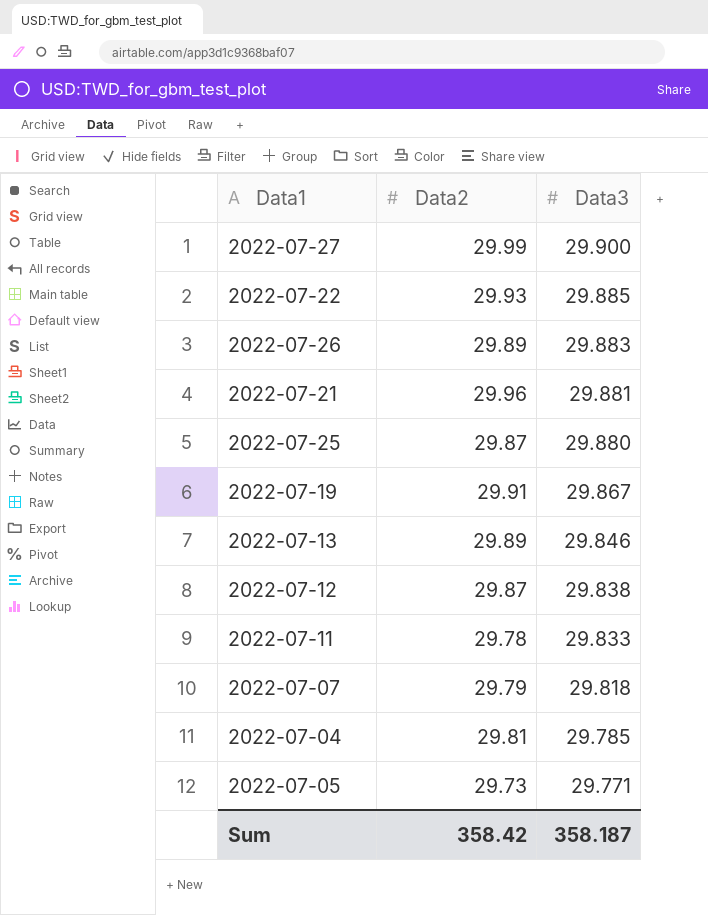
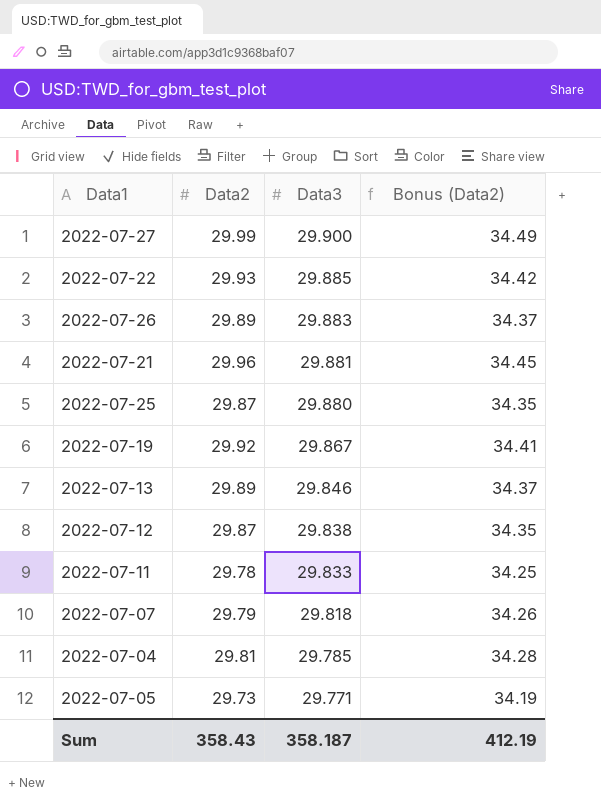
column Bonus (Data2) | formula: none -> [Data2] * 1.15
2022-07-19 | Data2: 29.91 -> 29.92
Sum | Data2: 358.42 -> 358.43

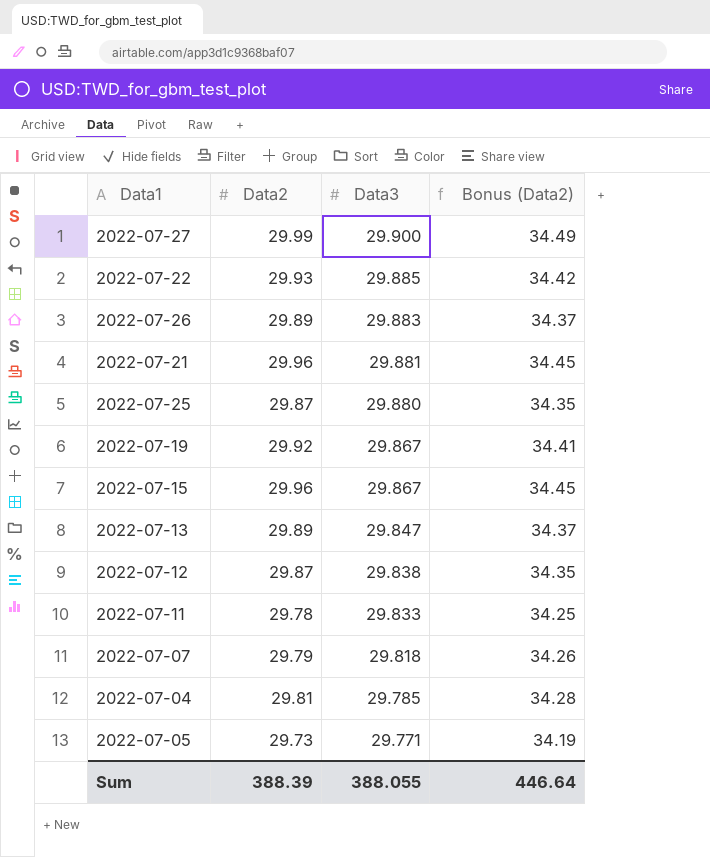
row 2022-07-15: none -> 29.96 | 29.867 | 34.45
2022-07-13 | Data3: 29.846 -> 29.847
Sum | Data2: 358.43 -> 388.39
Sum | Data3: 358.187 -> 388.055
Sum | Bonus (Data2): 412.19 -> 446.64

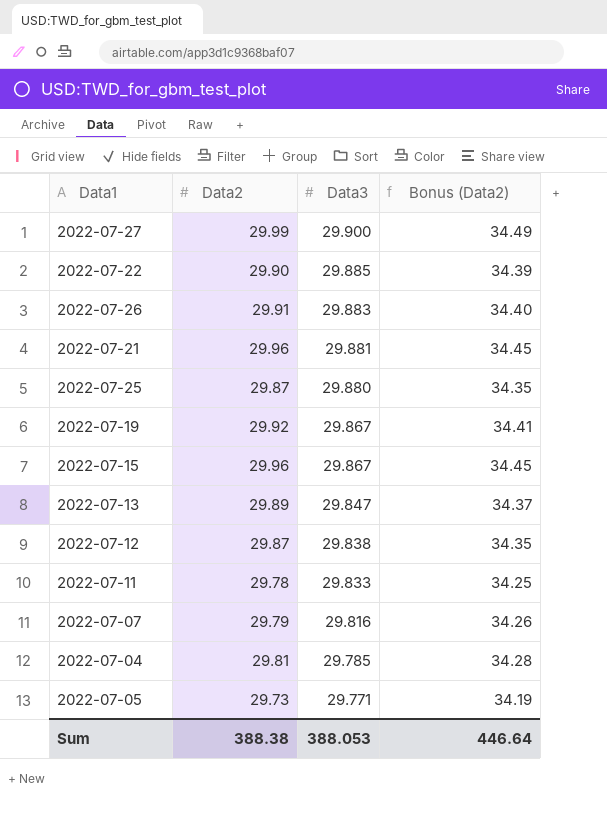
2022-07-22 | Data2: 29.93 -> 29.90
2022-07-22 | Bonus (Data2): 34.42 -> 34.39
2022-07-26 | Data2: 29.89 -> 29.91
2022-07-26 | Bonus (Data2): 34.37 -> 34.40
2022-07-07 | Data3: 29.818 -> 29.816
Sum | Data2: 388.39 -> 388.38
Sum | Data3: 388.055 -> 388.053

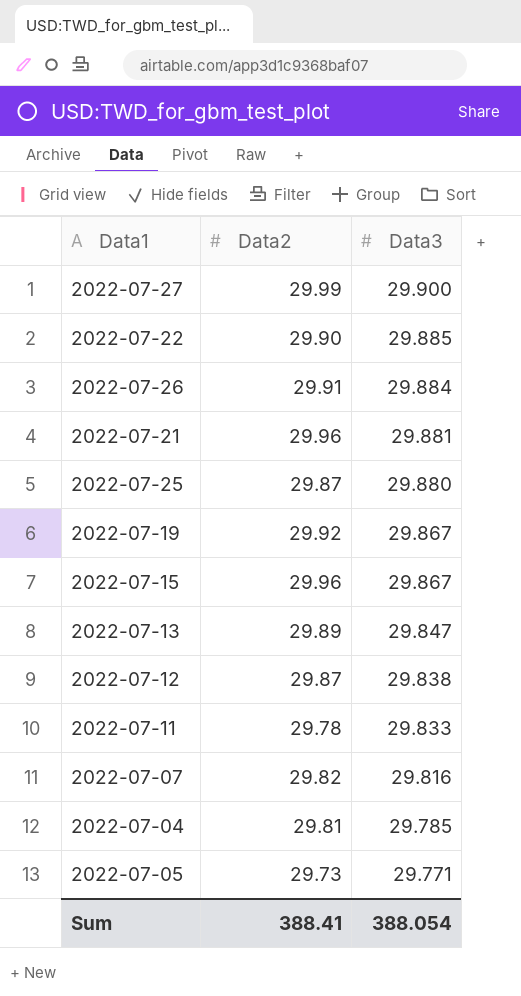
column Bonus (Data2) | formula: [Data2] * 1.15 -> none
2022-07-26 | Data3: 29.883 -> 29.884
2022-07-07 | Data2: 29.79 -> 29.82
Sum | Data2: 388.38 -> 388.41
Sum | Data3: 388.053 -> 388.054

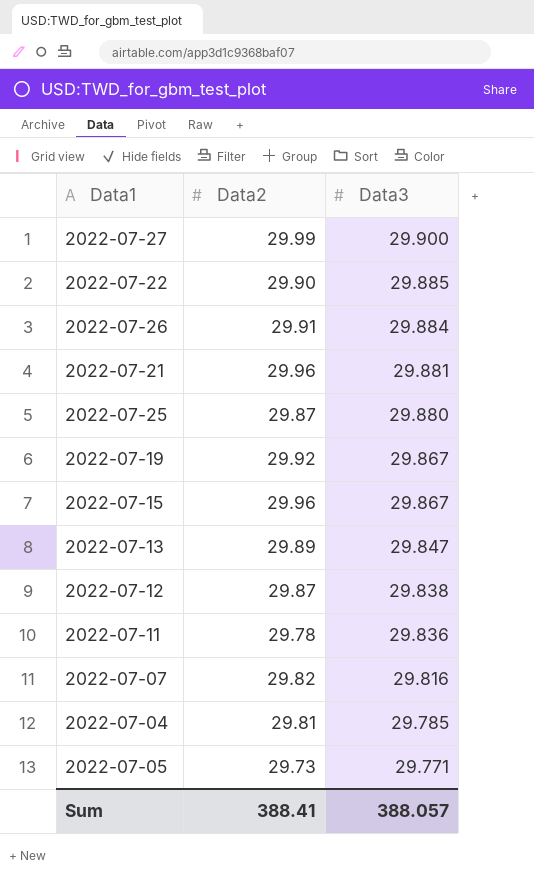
2022-07-11 | Data3: 29.833 -> 29.836
Sum | Data3: 388.054 -> 388.057

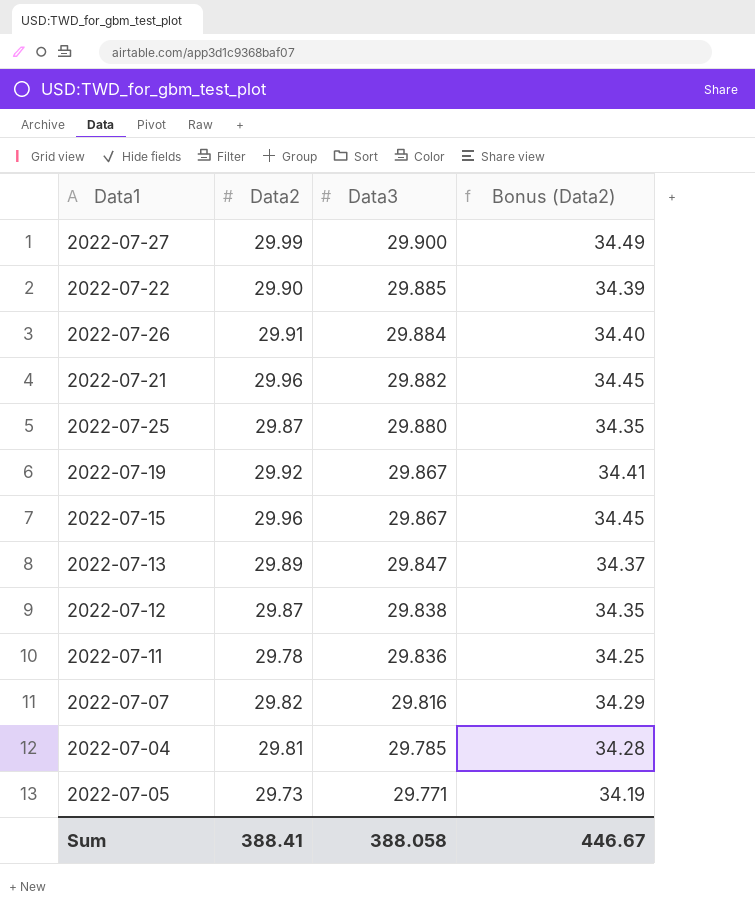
column Bonus (Data2) | formula: none -> [Data2] * 1.15
2022-07-21 | Data3: 29.881 -> 29.882
Sum | Data3: 388.057 -> 388.058

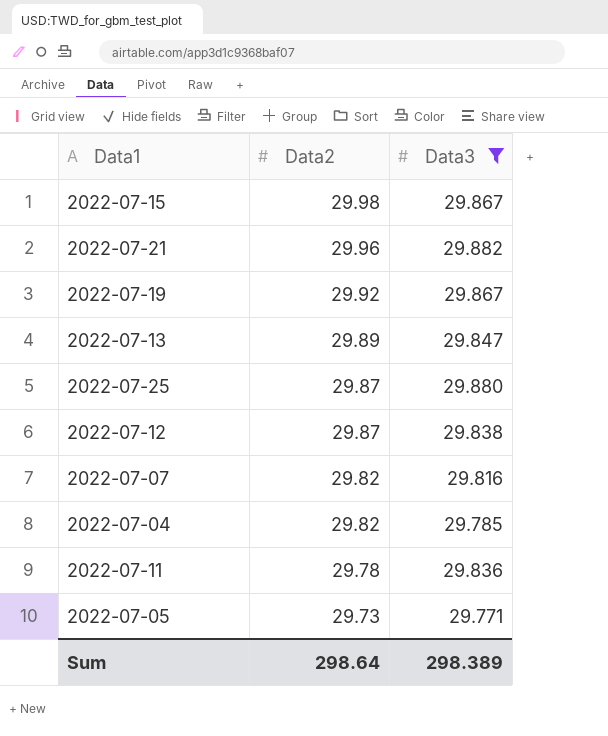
filter: none -> Data3 <= 29.882
row order: Data3 descending -> Data2 descending
column Bonus (Data2) | formula: [Data2] * 1.15 -> none
2022-07-15 | Data2: 29.96 -> 29.98
2022-07-04 | Data2: 29.81 -> 29.82
Sum | Data2: 388.41 -> 298.64
Sum | Data3: 388.058 -> 298.389

